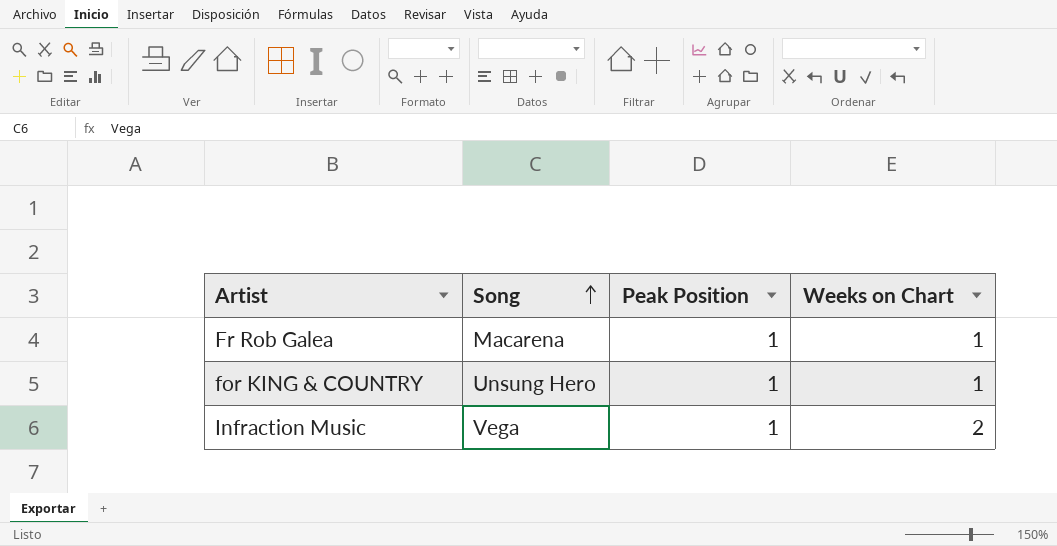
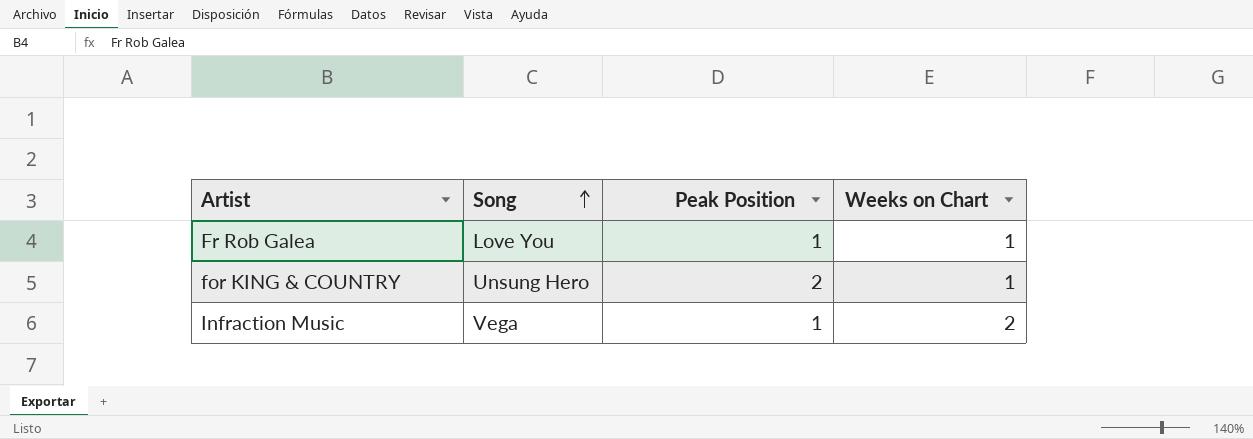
Fr Rob Galea | Song: Macarena -> Love You
for KING & COUNTRY | Peak Position: 1 -> 2

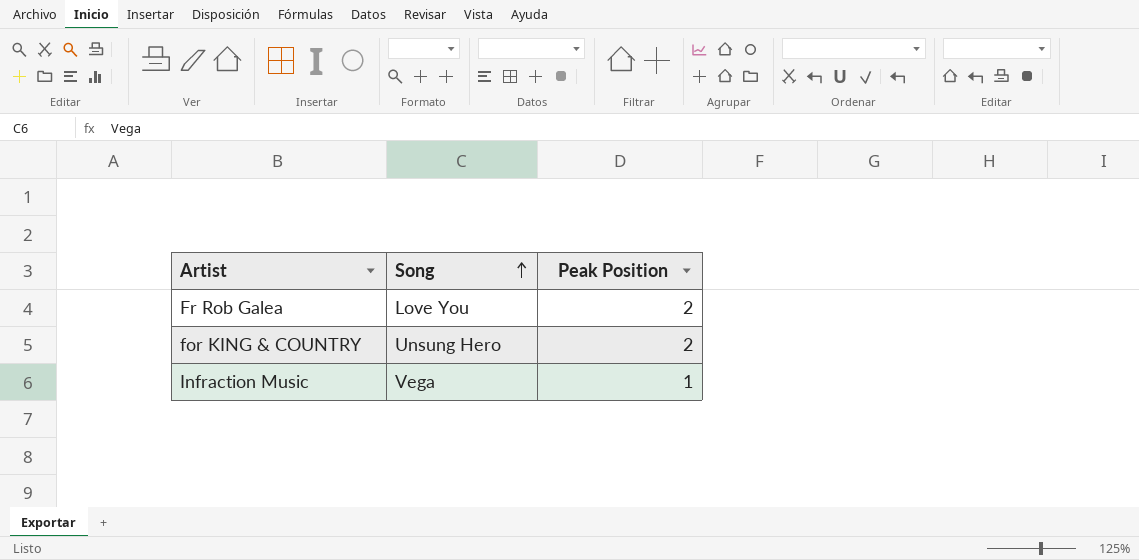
column Weeks on Chart | position: 4 -> none
Fr Rob Galea | Peak Position: 1 -> 2

